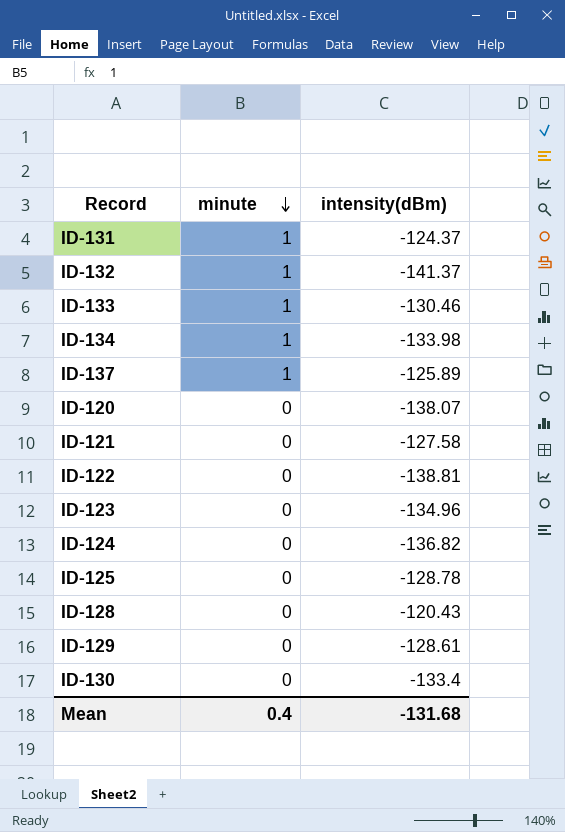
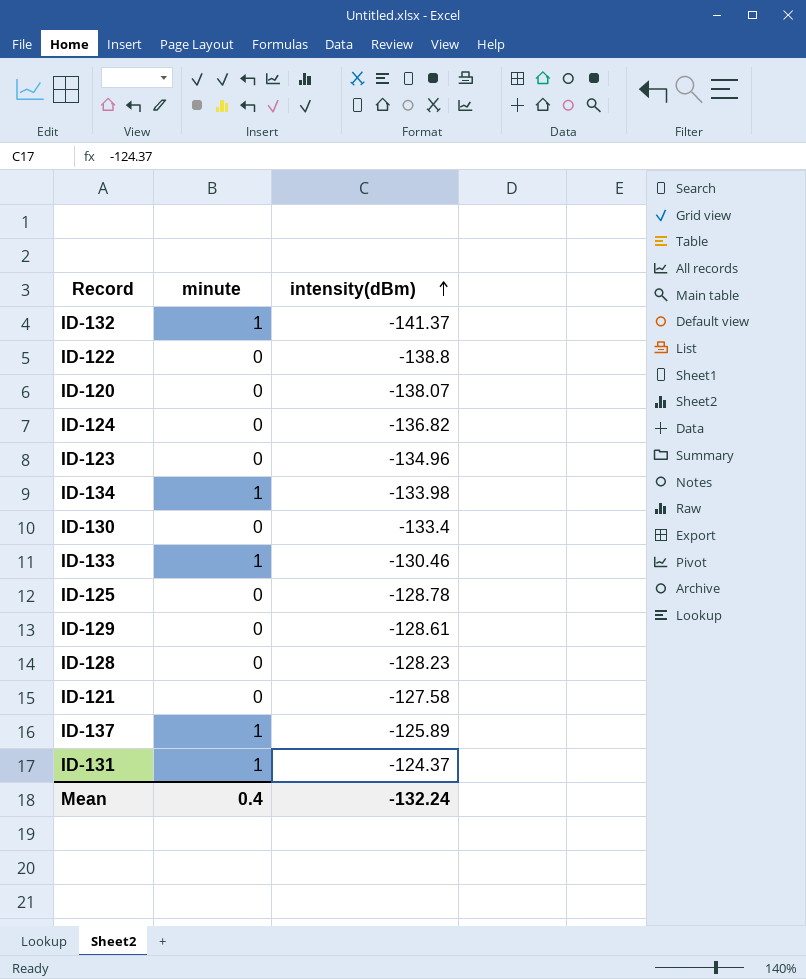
row order: minute descending -> intensity(dBm) ascending
ID-122 | intensity(dBm): -138.81 -> -138.8
ID-128 | intensity(dBm): -120.43 -> -128.23
Mean | intensity(dBm): -131.68 -> -132.24

